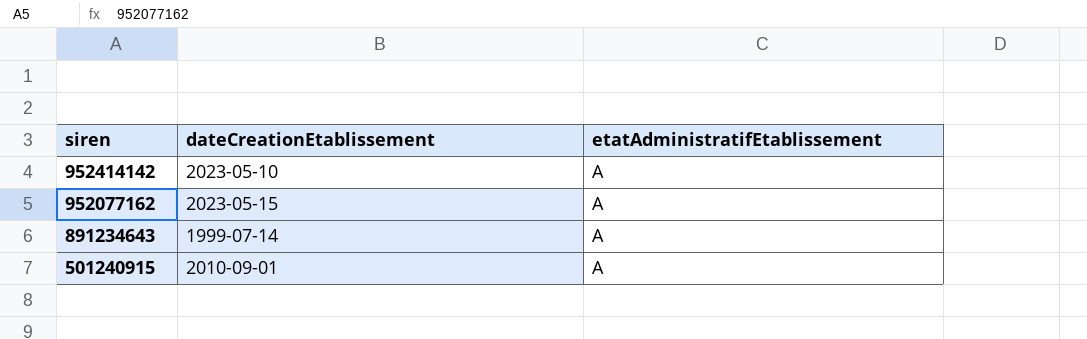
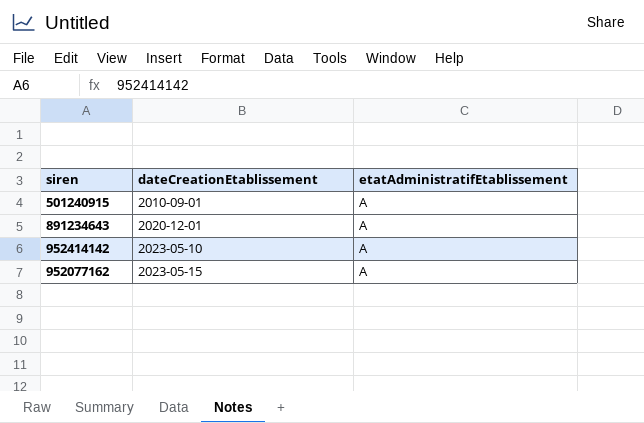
row order: siren descending -> dateCreationEtablissement ascending
891234643 | dateCreationEtablissement: 1999-07-14 -> 2020-12-01

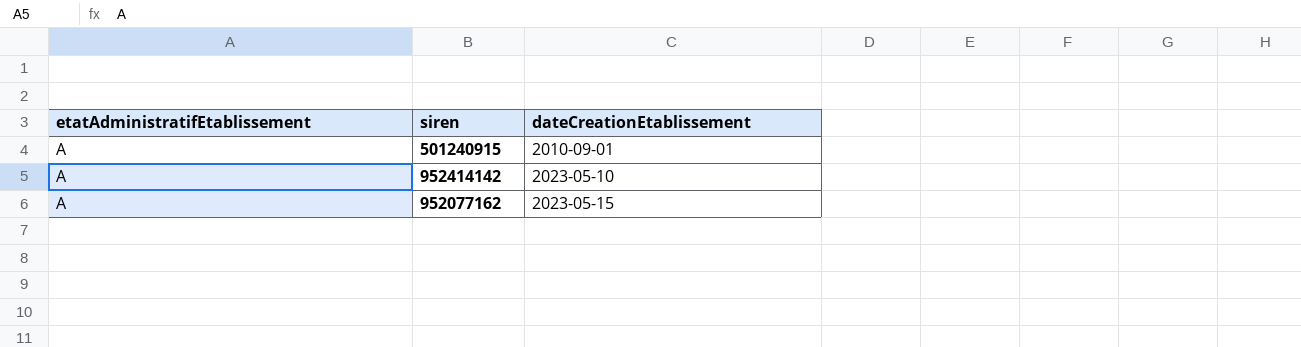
column etatAdministratifEtablissement | position: 3 -> 1
row 891234643: 2020-12-01 | A -> none

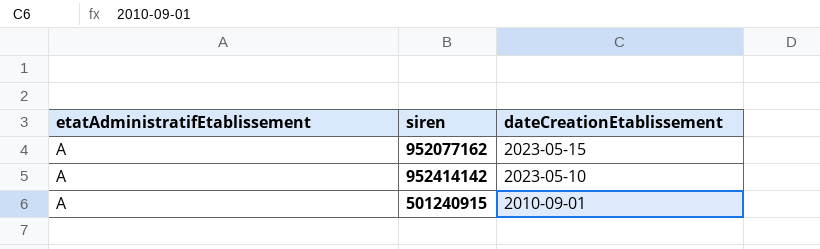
row order: dateCreationEtablissement ascending -> dateCreationEtablissement descending

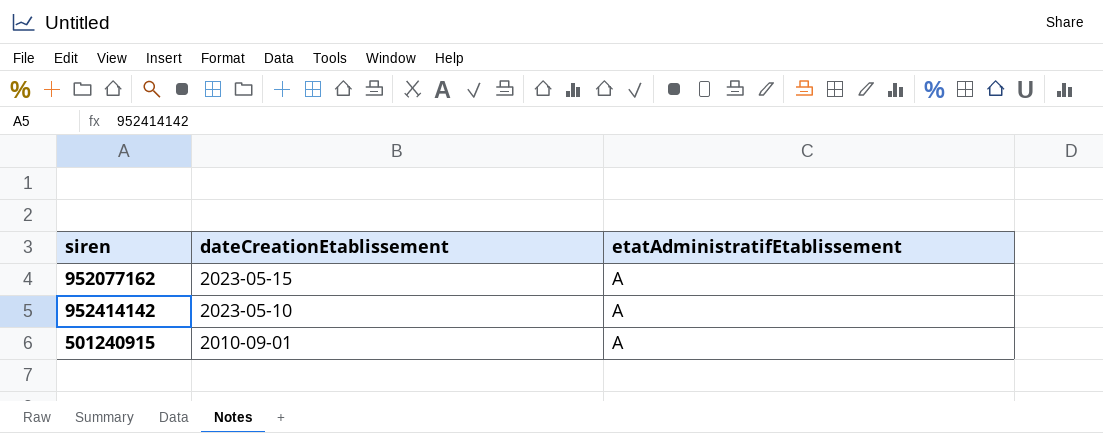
column etatAdministratifEtablissement | position: 1 -> 3

